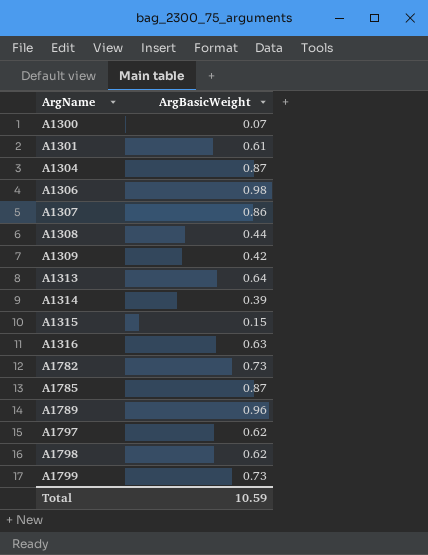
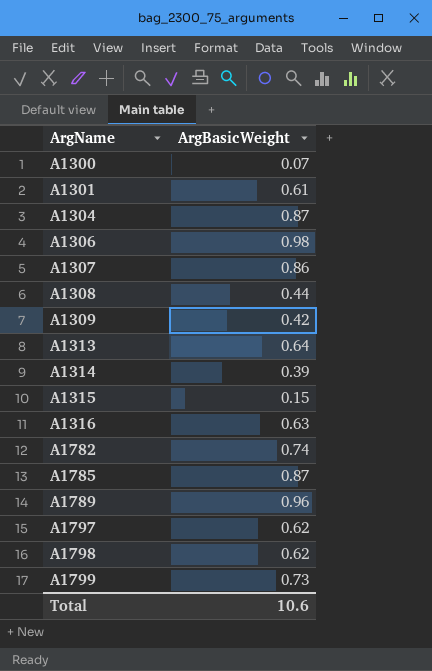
A1782 | ArgBasicWeight: 0.73 -> 0.74
Total | ArgBasicWeight: 10.59 -> 10.6

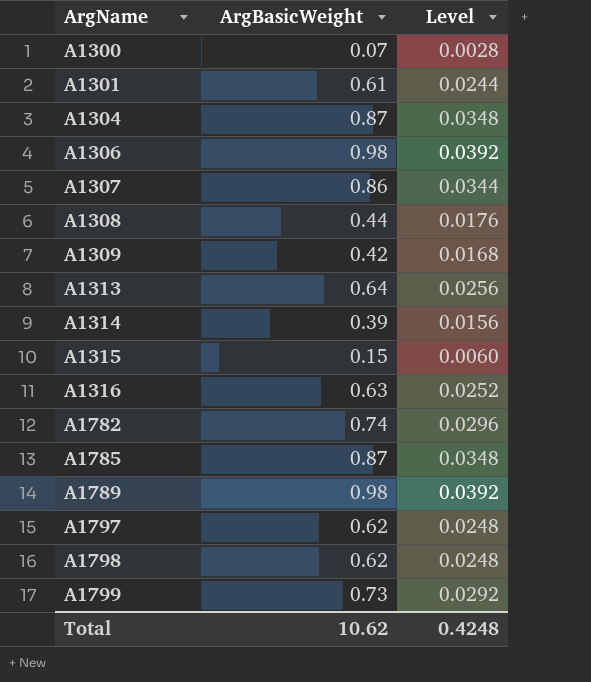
column Level | formula: none -> [ArgBasicWeight] * 0.04
A1789 | ArgBasicWeight: 0.96 -> 0.98
Total | ArgBasicWeight: 10.6 -> 10.62

